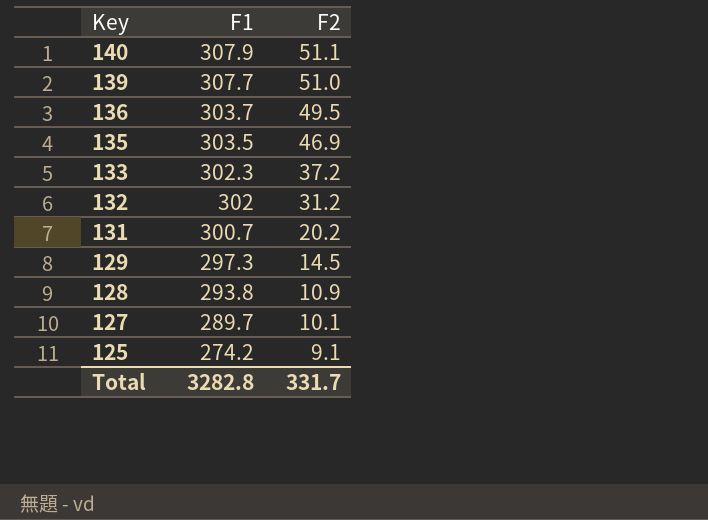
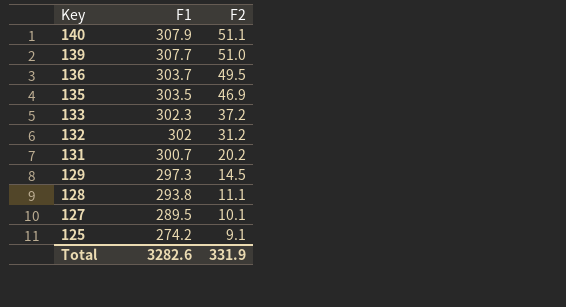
128 | F2: 10.9 -> 11.1
127 | F1: 289.7 -> 289.5
Total | F1: 3282.8 -> 3282.6
Total | F2: 331.7 -> 331.9

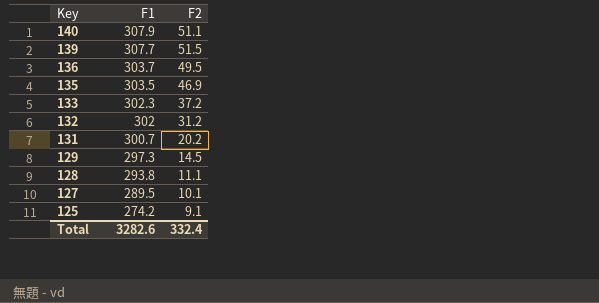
139 | F2: 51.0 -> 51.5
Total | F2: 331.9 -> 332.4

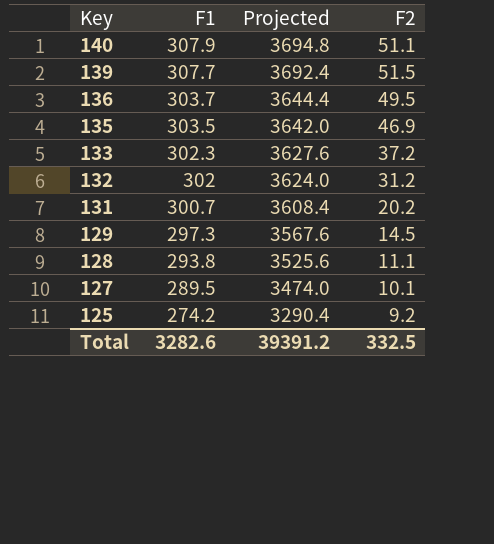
column Projected | formula: none -> [F1] * 12
125 | F2: 9.1 -> 9.2
Total | F2: 332.4 -> 332.5

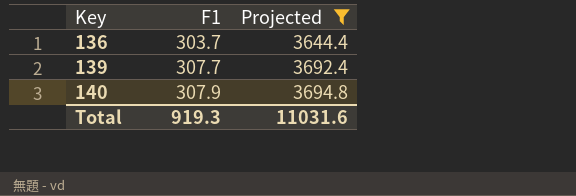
filter: none -> Projected >= 3644.4
row order: Key descending -> Key ascending
column F2 | position: 4 -> none
Total | F1: 3282.6 -> 919.3
Total | Projected: 39391.2 -> 11031.6

